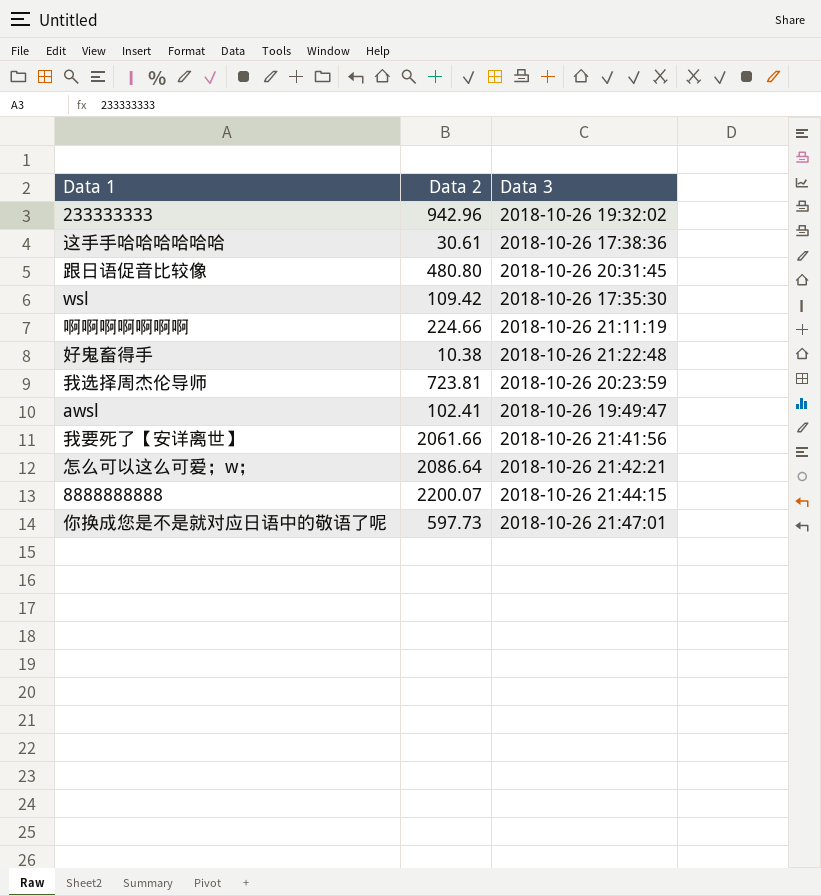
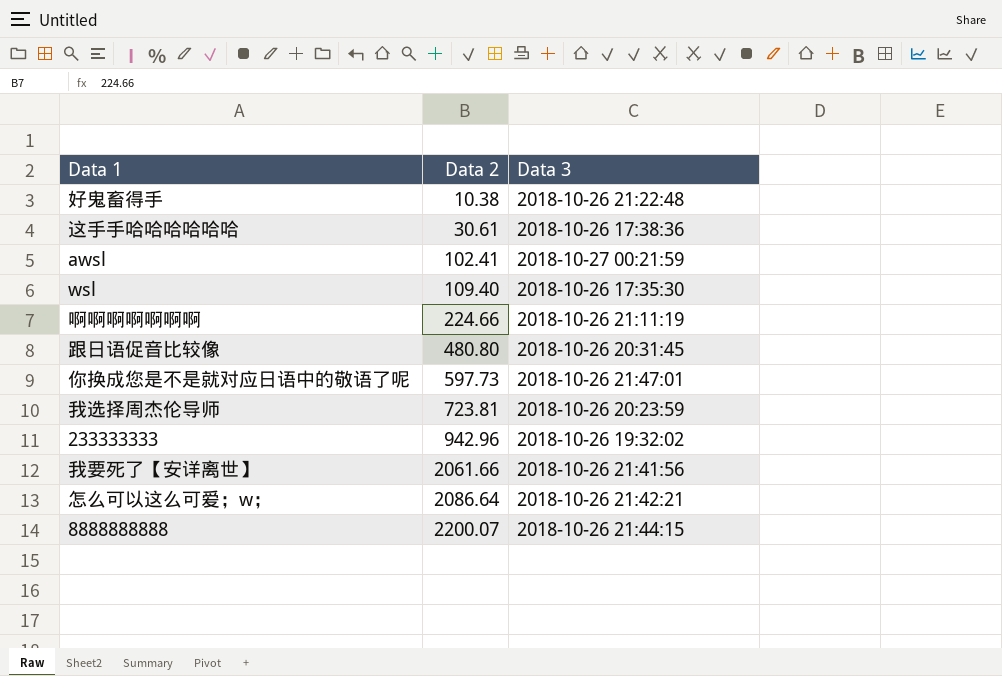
row order: none -> Data 2 ascending
awsl | Data 3: 2018-10-26 19:49:47 -> 2018-10-27 00:21:59
wsl | Data 2: 109.42 -> 109.40

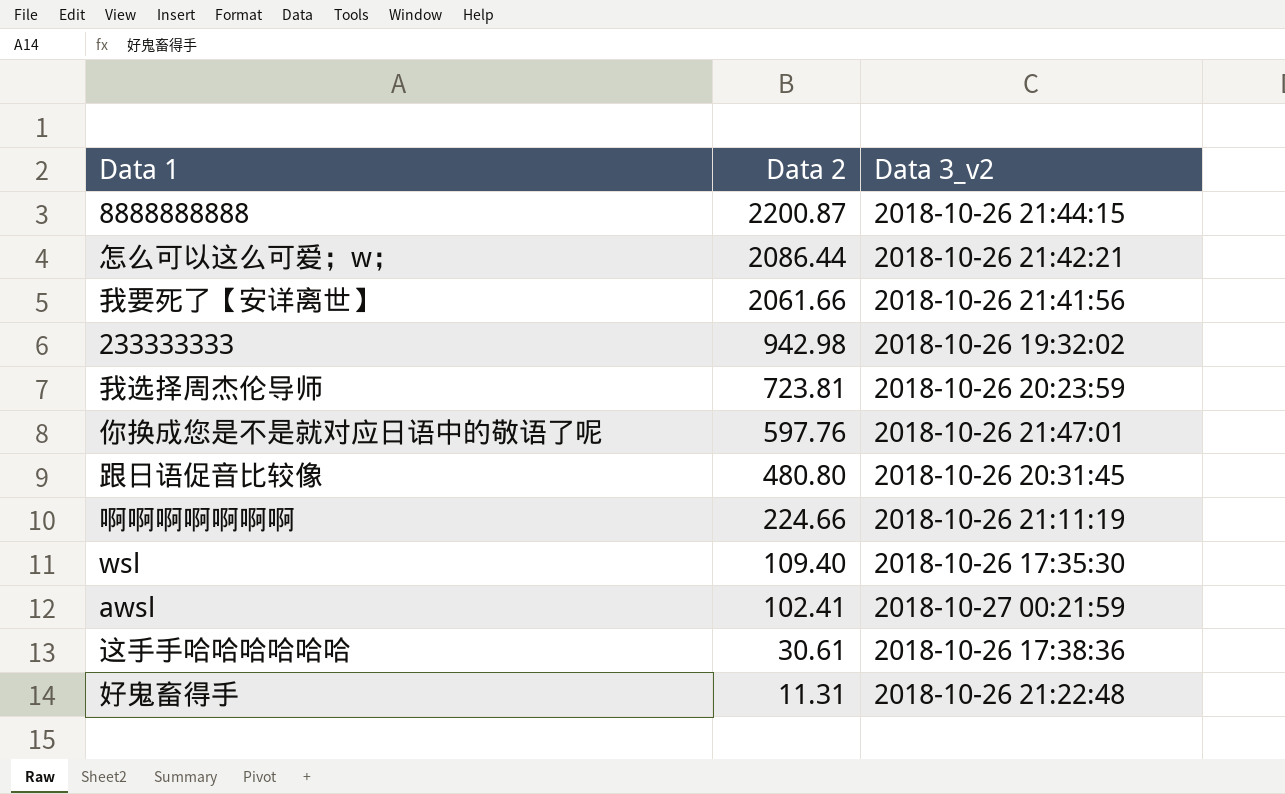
row order: Data 2 ascending -> Data 2 descending
column name: Data 3 -> Data 3_v2
8888888888 | Data 2: 2200.07 -> 2200.87
怎么可以这么可爱；w； | Data 2: 2086.64 -> 2086.44
233333333 | Data 2: 942.96 -> 942.98
你换成您是不是就对应日语中的敬语了呢 | Data 2: 597.73 -> 597.76
好鬼畜得手 | Data 2: 10.38 -> 11.31

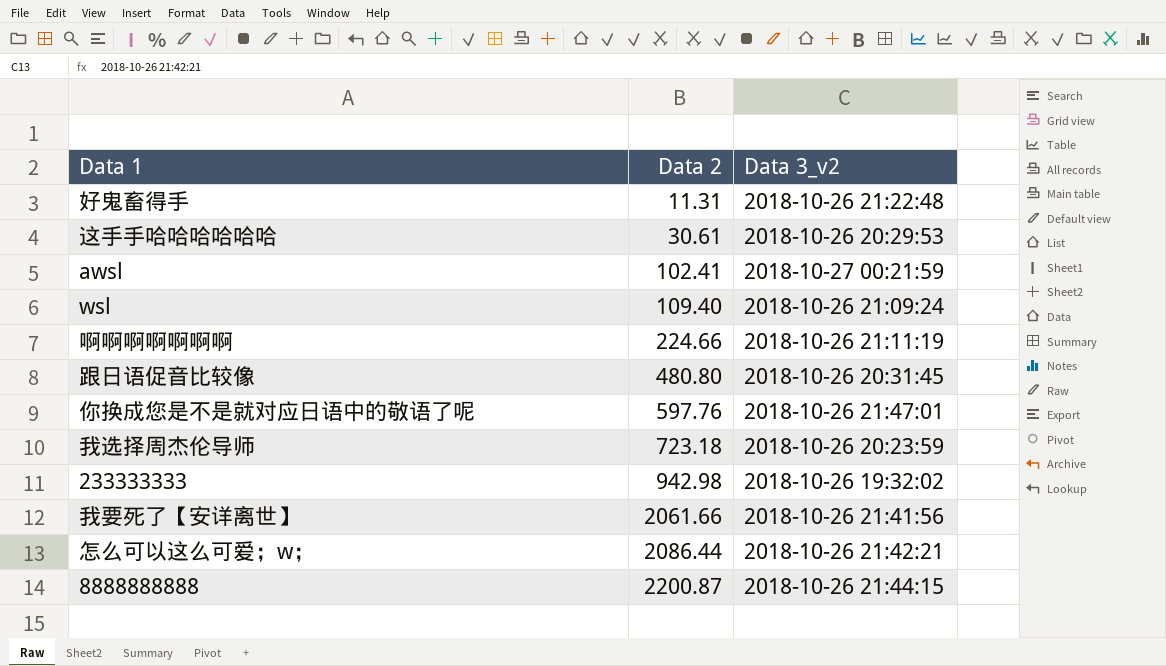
row order: Data 2 descending -> Data 2 ascending
这手手哈哈哈哈哈哈 | Data 3_v2: 2018-10-26 17:38:36 -> 2018-10-26 20:29:53
wsl | Data 3_v2: 2018-10-26 17:35:30 -> 2018-10-26 21:09:24
我选择周杰伦导师 | Data 2: 723.81 -> 723.18

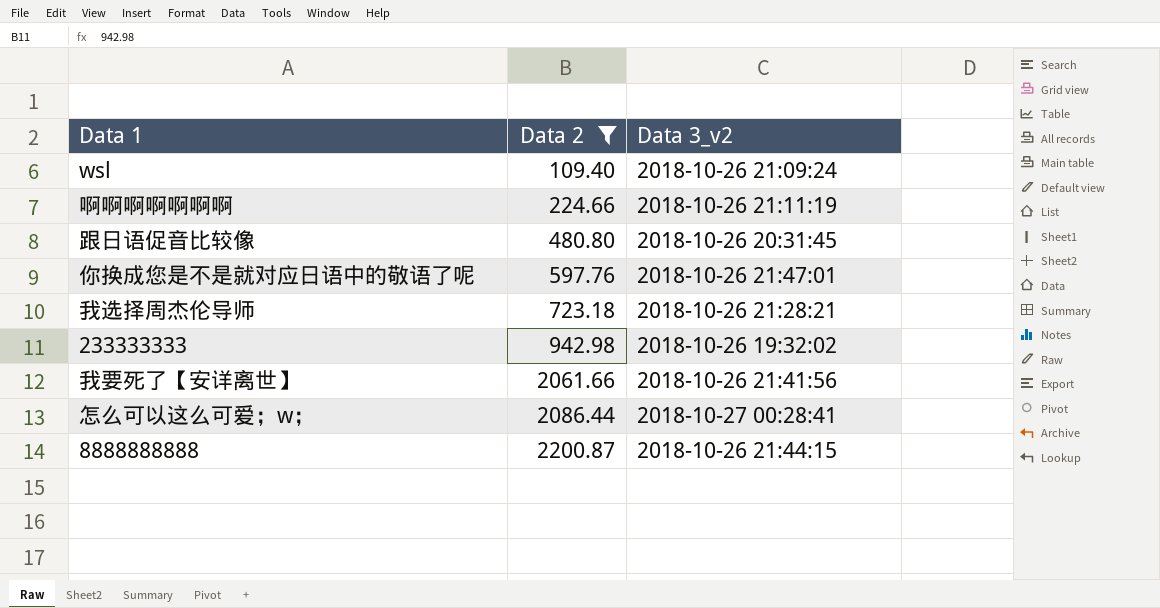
filter: none -> Data 2 >= 109.40
我选择周杰伦导师 | Data 3_v2: 2018-10-26 20:23:59 -> 2018-10-26 21:28:21
怎么可以这么可爱；w； | Data 3_v2: 2018-10-26 21:42:21 -> 2018-10-27 00:28:41

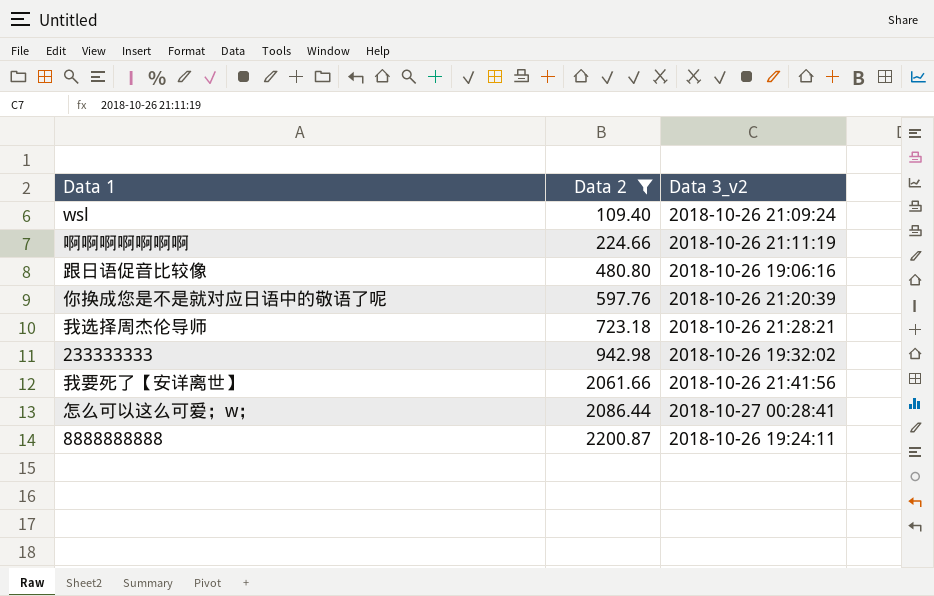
跟日语促音比较像 | Data 3_v2: 2018-10-26 20:31:45 -> 2018-10-26 19:06:16
你换成您是不是就对应日语中的敬语了呢 | Data 3_v2: 2018-10-26 21:47:01 -> 2018-10-26 21:20:39
8888888888 | Data 3_v2: 2018-10-26 21:44:15 -> 2018-10-26 19:24:11

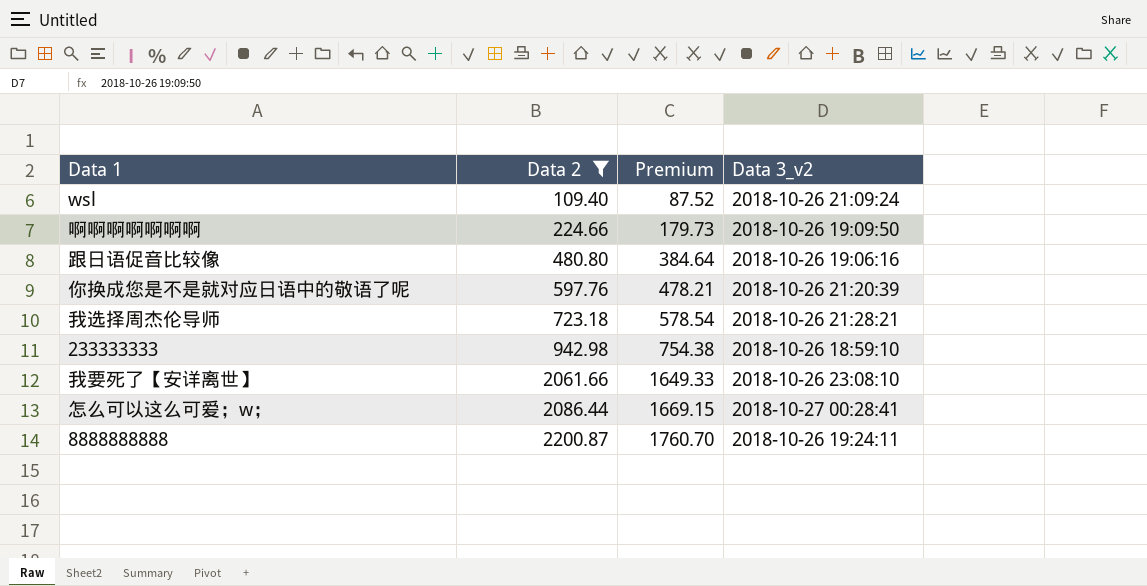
column Premium | formula: none -> [Data 2] * 0.8
啊啊啊啊啊啊啊 | Data 3_v2: 2018-10-26 21:11:19 -> 2018-10-26 19:09:50
233333333 | Data 3_v2: 2018-10-26 19:32:02 -> 2018-10-26 18:59:10
我要死了【安详离世】 | Data 3_v2: 2018-10-26 21:41:56 -> 2018-10-26 23:08:10

